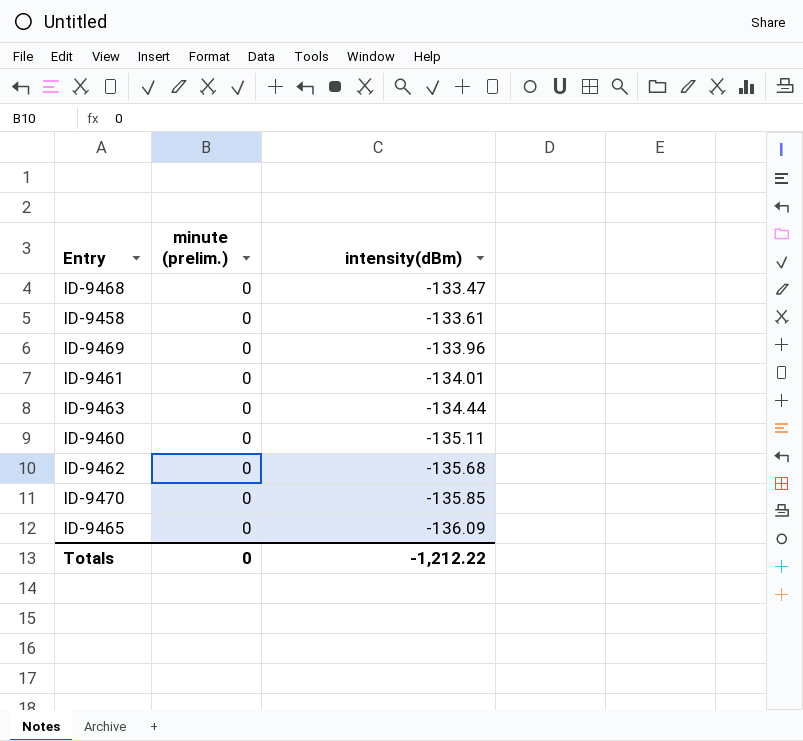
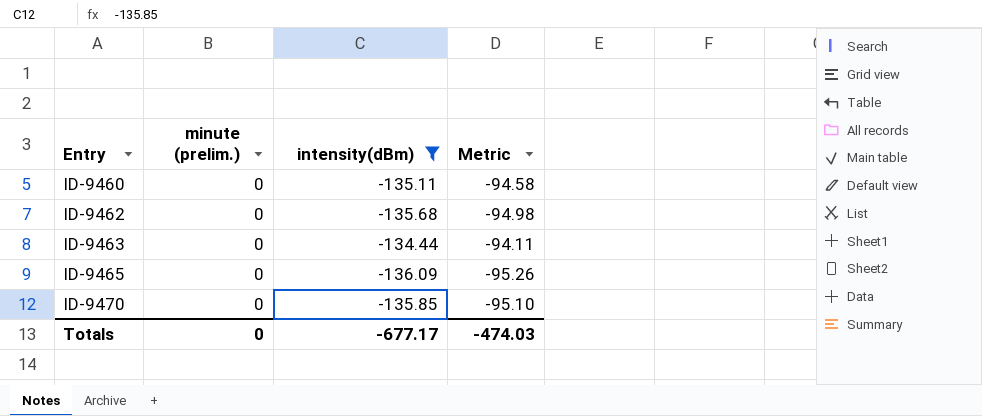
filter: none -> intensity(dBm) <= -134.44
row order: intensity(dBm) descending -> Entry ascending
column Metric | formula: none -> [intensity(dBm)] * 0.7
Totals | intensity(dBm): -1,212.22 -> -677.17

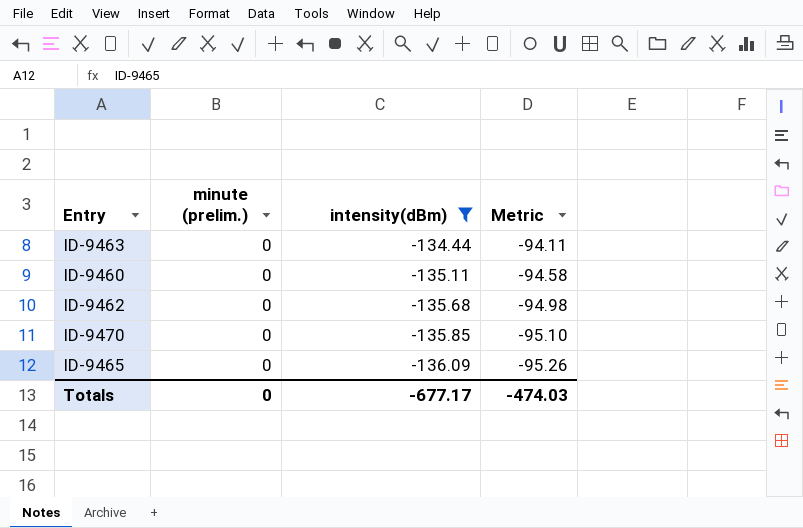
row order: Entry ascending -> intensity(dBm) descending

